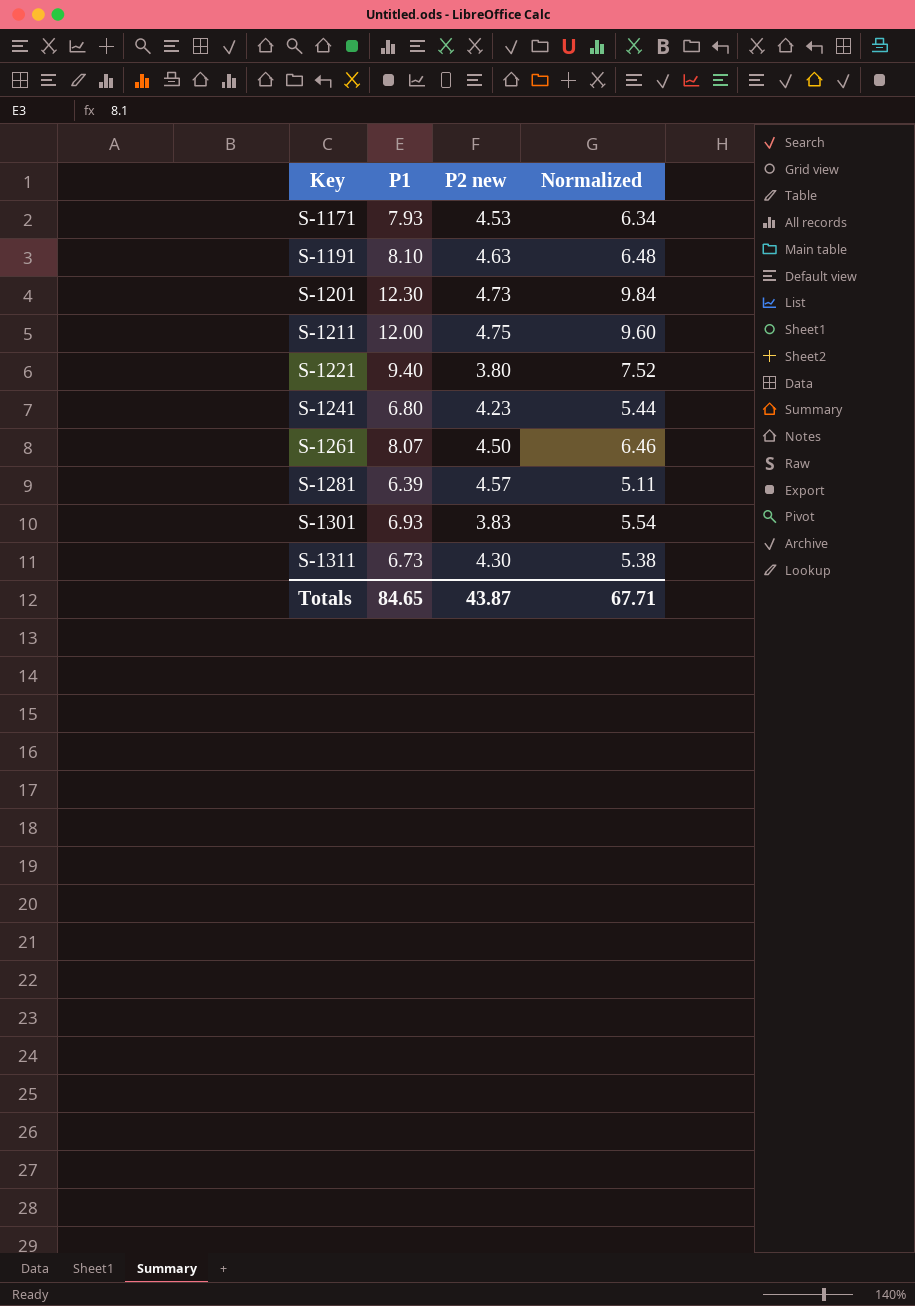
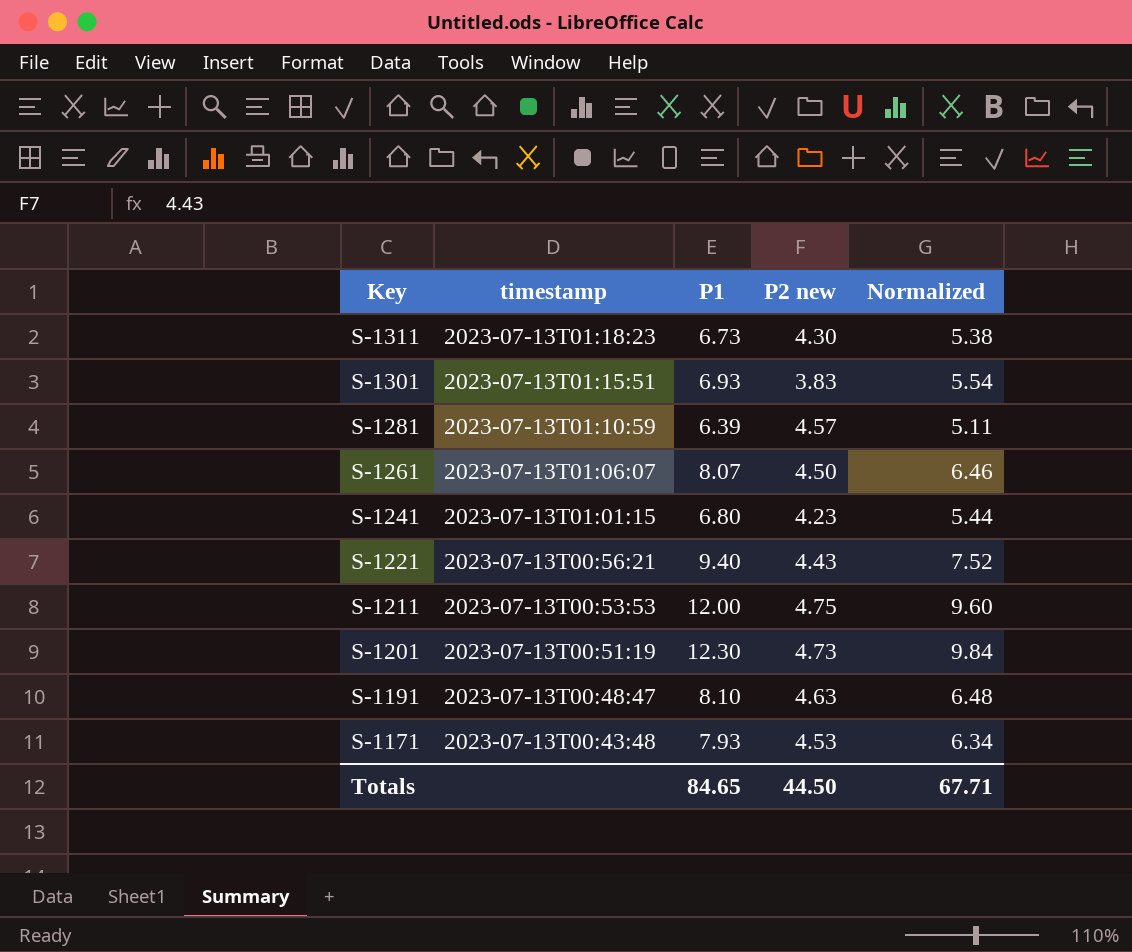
row order: Key ascending -> Key descending
column timestamp | position: none -> 2
S-1221 | P2 new: 3.80 -> 4.43
Totals | P2 new: 43.87 -> 44.50

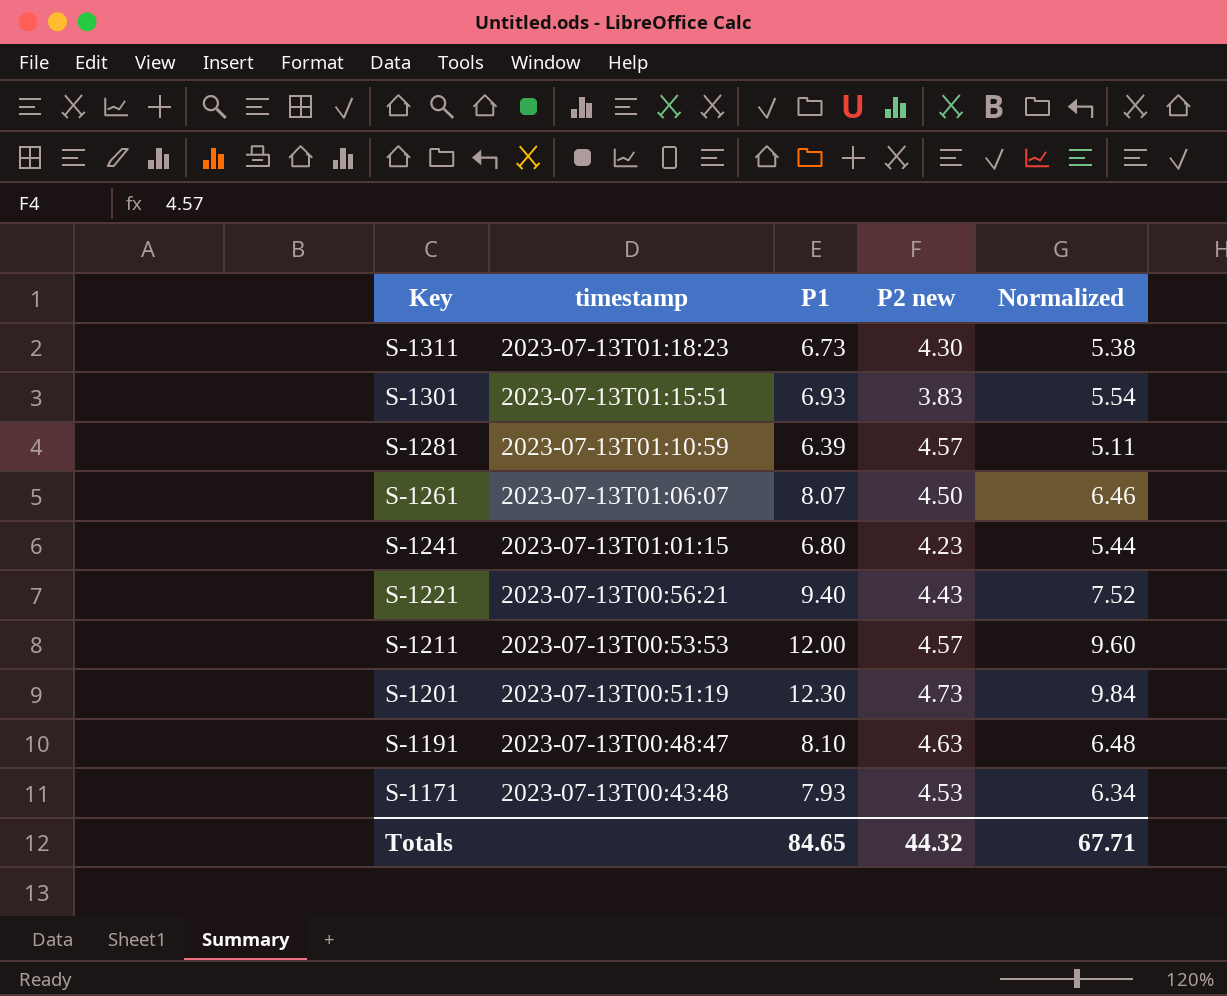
S-1211 | P2 new: 4.75 -> 4.57
Totals | P2 new: 44.50 -> 44.32

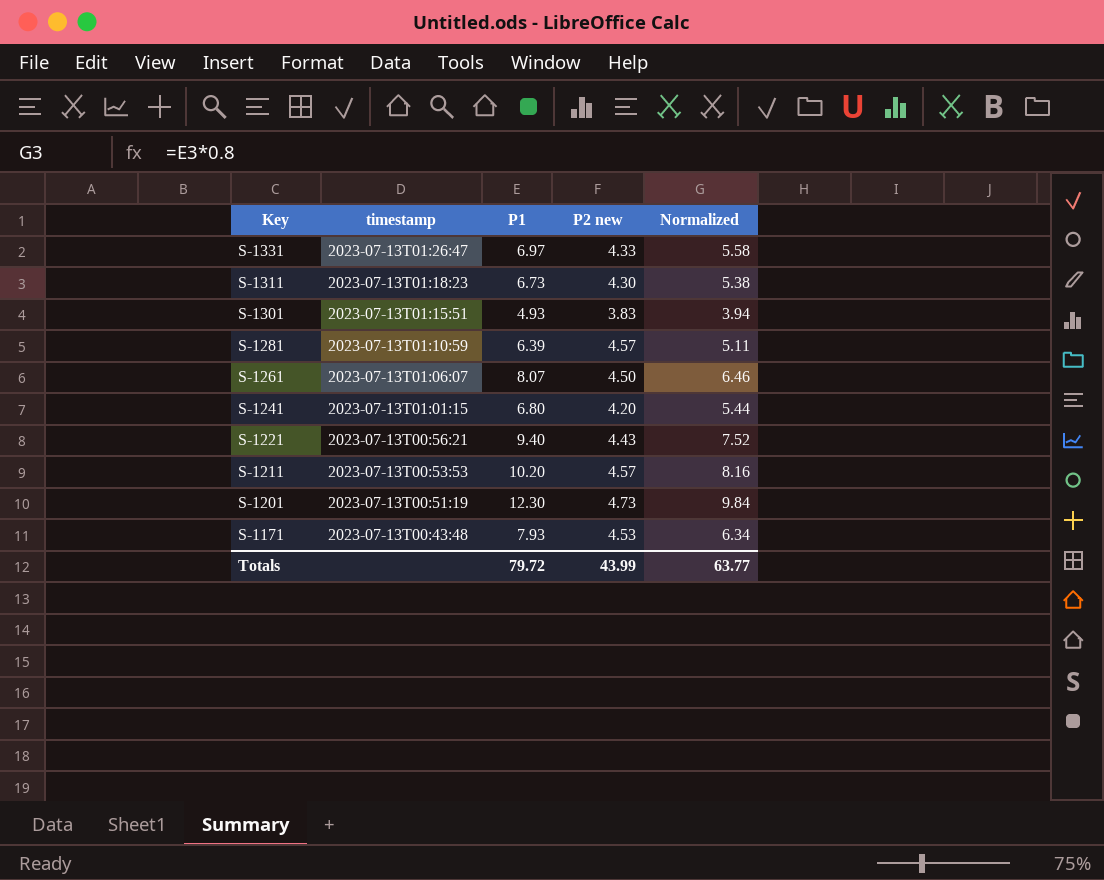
row S-1191: 2023-07-13T00:48:47 | 8.10 | 4.63 | 6.48 -> none
row S-1331: none -> 2023-07-13T01:26:47 | 6.97 | 4.33 | 5.58
S-1301 | P1: 6.93 -> 4.93
S-1301 | Normalized: 5.54 -> 3.94
S-1241 | P2 new: 4.23 -> 4.20
S-1211 | P1: 12.00 -> 10.20
S-1211 | Normalized: 9.60 -> 8.16
Totals | P1: 84.65 -> 79.72
Totals | P2 new: 44.32 -> 43.99
Totals | Normalized: 67.71 -> 63.77

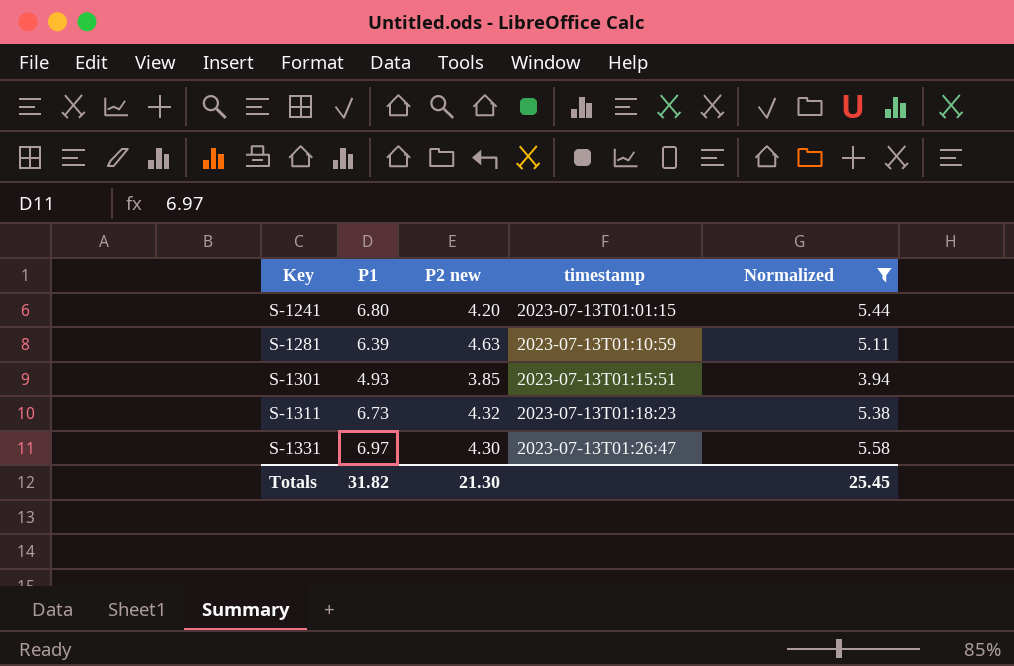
filter: none -> Normalized <= 5.58
row order: Key descending -> Key ascending
column timestamp | position: 2 -> 4
S-1281 | P2 new: 4.57 -> 4.63
S-1301 | P2 new: 3.83 -> 3.85
S-1311 | P2 new: 4.30 -> 4.32
S-1331 | P2 new: 4.33 -> 4.30
Totals | P1: 79.72 -> 31.82
Totals | P2 new: 43.99 -> 21.30
Totals | Normalized: 63.77 -> 25.45

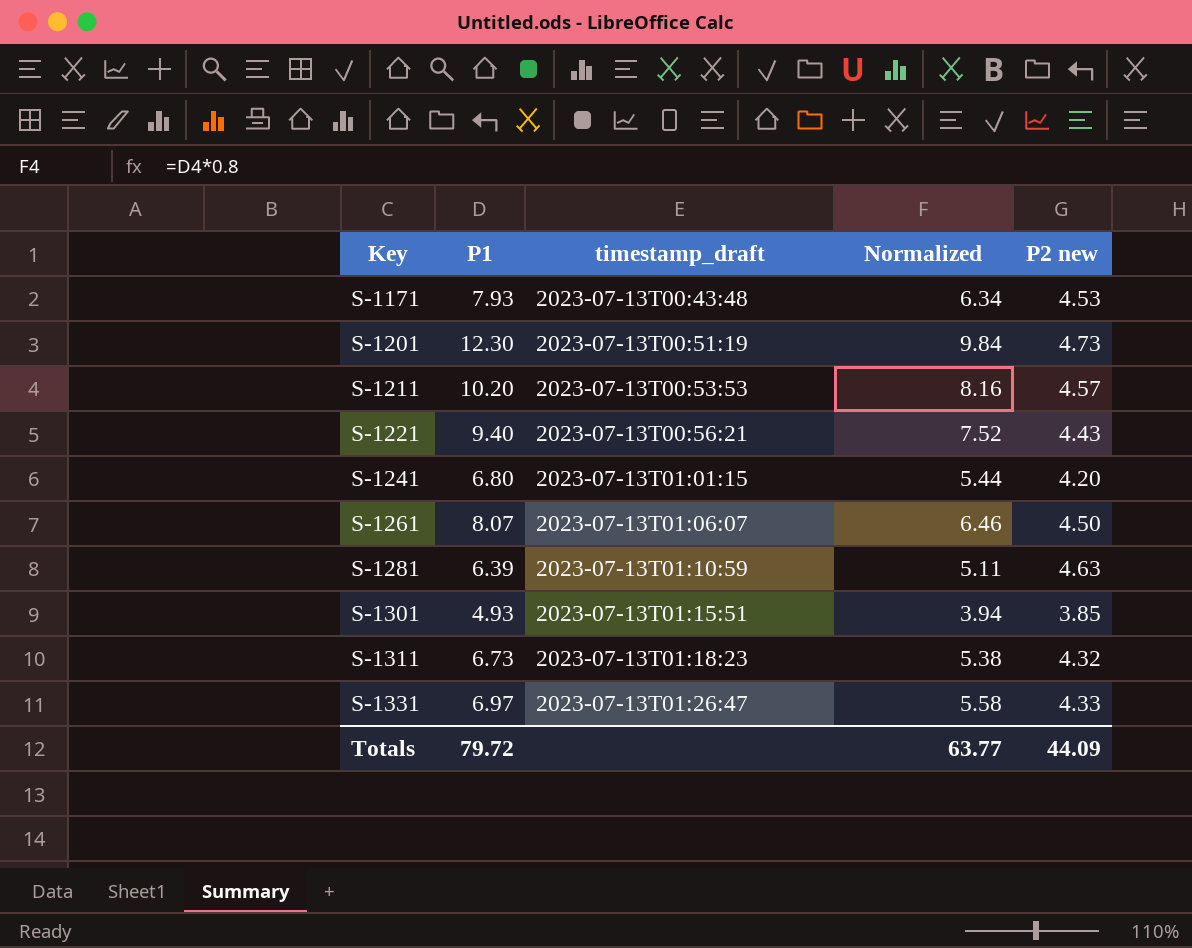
filter: Normalized <= 5.58 -> none
column name: timestamp -> timestamp_draft
column P2 new | position: 3 -> 5
S-1331 | P2 new: 4.30 -> 4.33
Totals | P1: 31.82 -> 79.72
Totals | Normalized: 25.45 -> 63.77
Totals | P2 new: 21.30 -> 44.09

